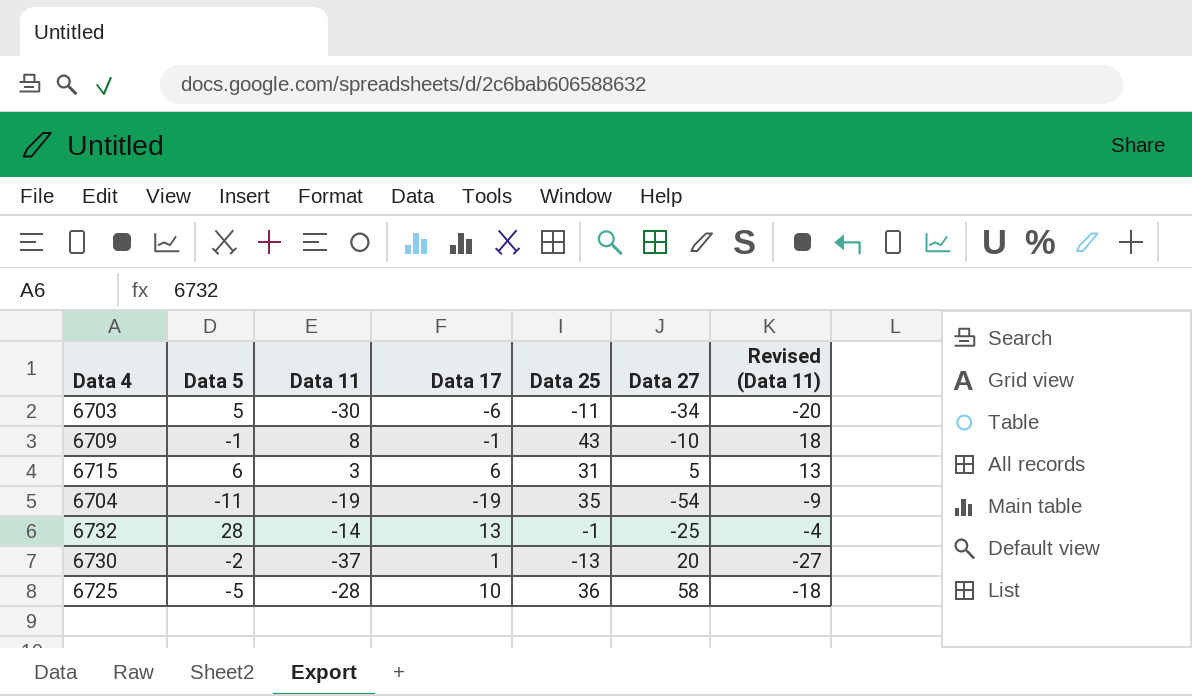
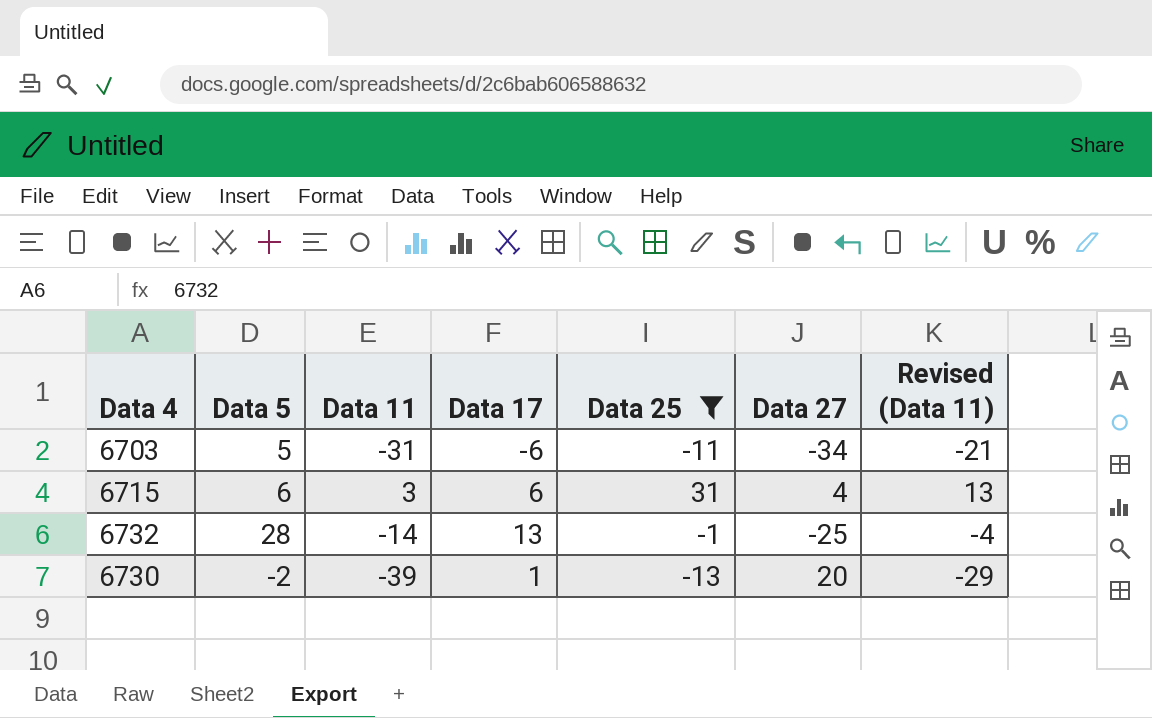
filter: none -> Data 25 <= 31
6703 | Data 11: -30 -> -31
6703 | Revised (Data 11): -20 -> -21
6715 | Data 27: 5 -> 4
6730 | Data 11: -37 -> -39
6730 | Revised (Data 11): -27 -> -29

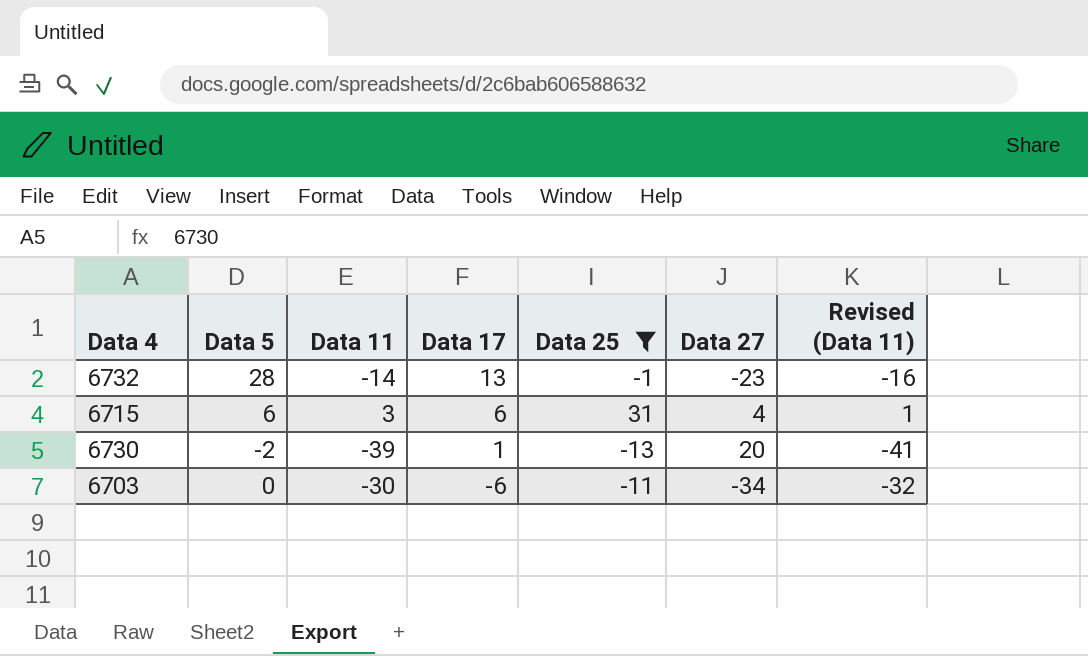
row order: none -> Data 17 descending
column Revised (Data 11) | formula: [Data 11] + 10 -> [Data 11] - 2
6732 | Data 27: -25 -> -23
6703 | Data 5: 5 -> 0
6703 | Data 11: -31 -> -30

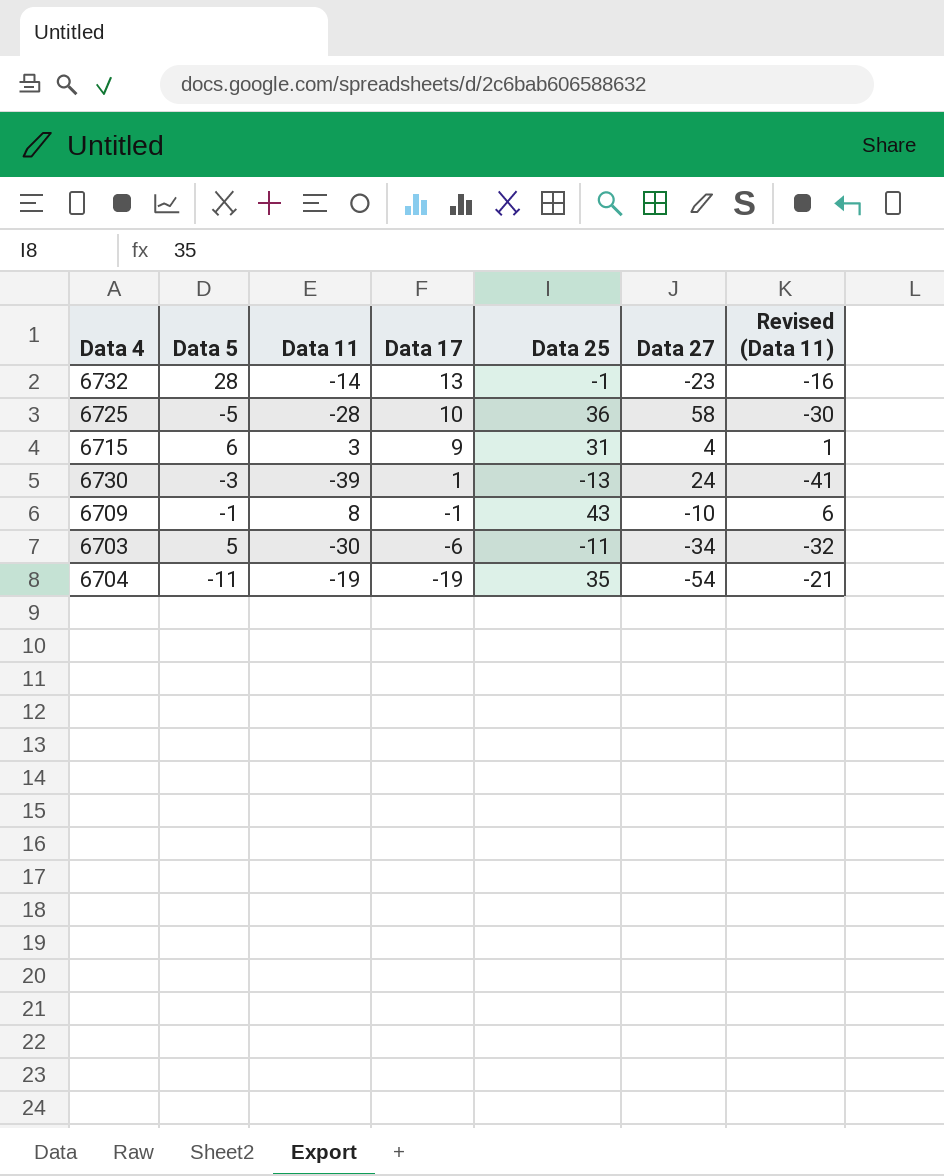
filter: Data 25 <= 31 -> none
6715 | Data 17: 6 -> 9
6730 | Data 5: -2 -> -3
6730 | Data 27: 20 -> 24
6703 | Data 5: 0 -> 5

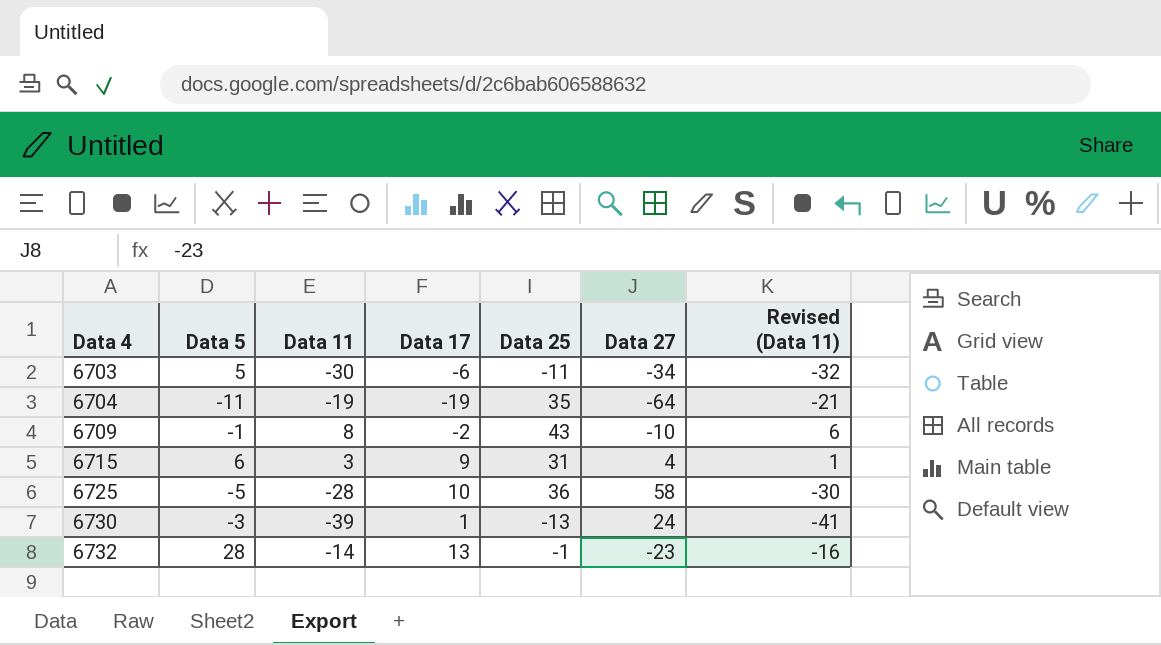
row order: Data 17 descending -> Data 4 ascending
6704 | Data 27: -54 -> -64
6709 | Data 17: -1 -> -2

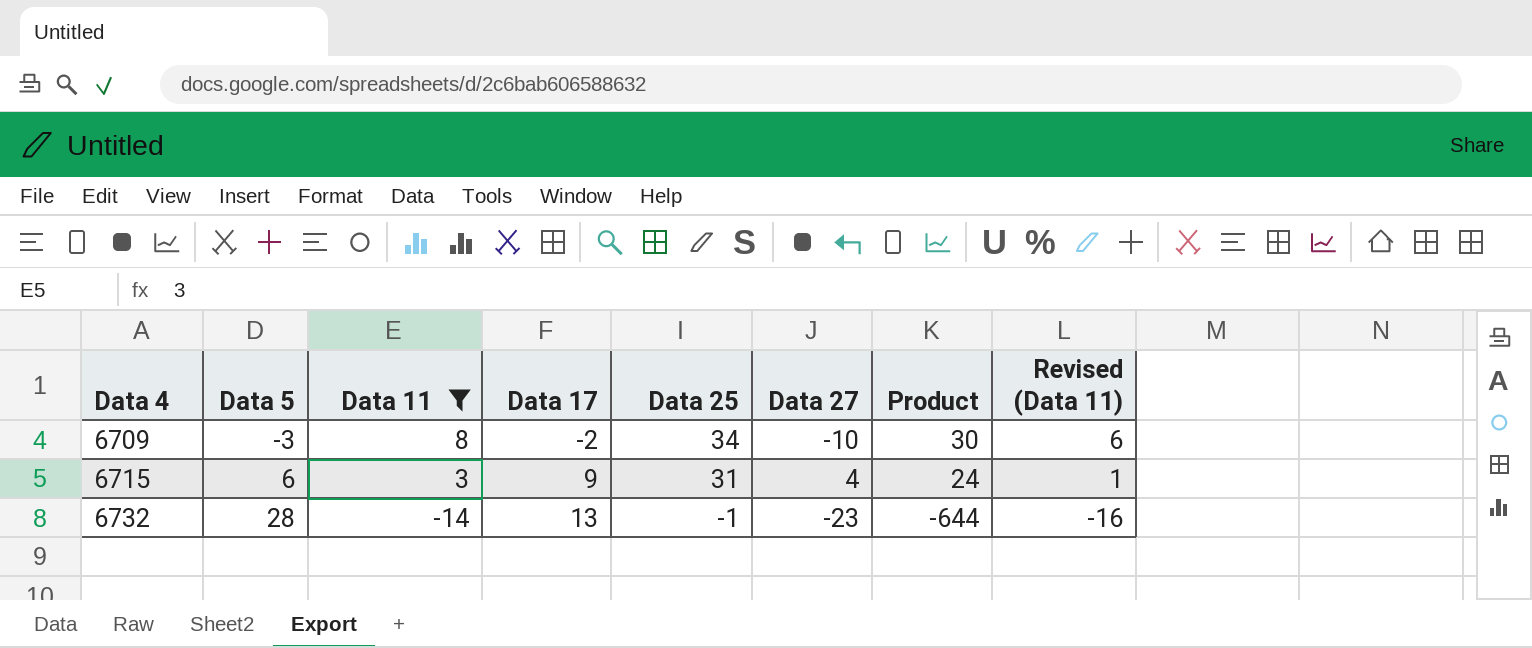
filter: none -> Data 11 >= -14
column Product | formula: none -> [Data 5] * [Data 27]
6709 | Data 5: -1 -> -3
6709 | Data 25: 43 -> 34

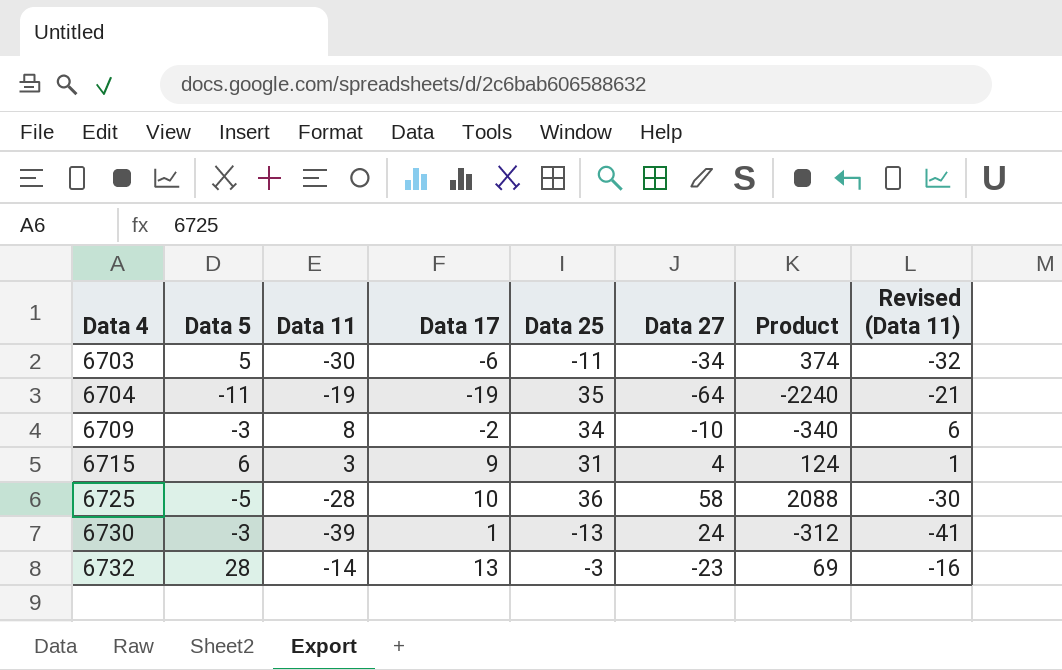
filter: Data 11 >= -14 -> none
column Product | formula: [Data 5] * [Data 27] -> [Data 25] * [Data 27]
6732 | Data 25: -1 -> -3

